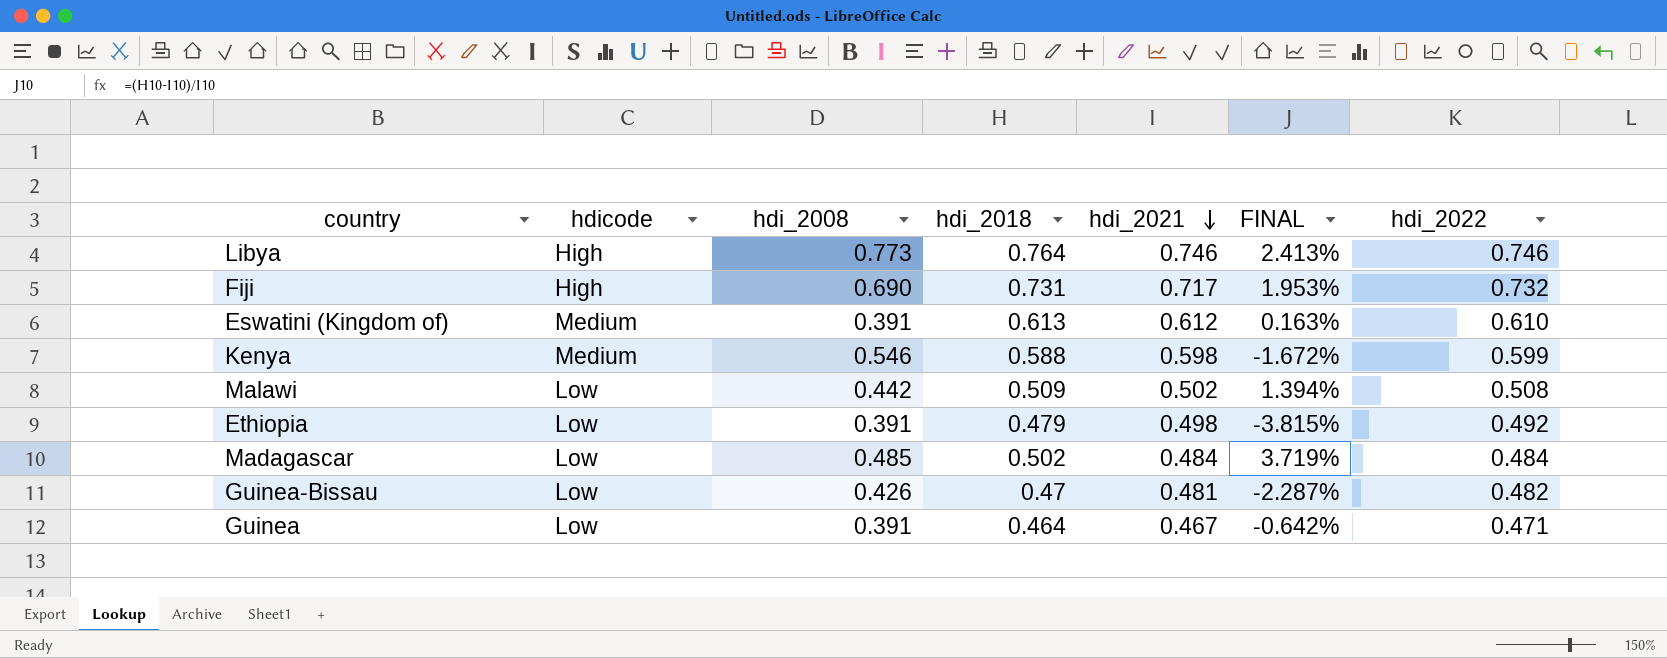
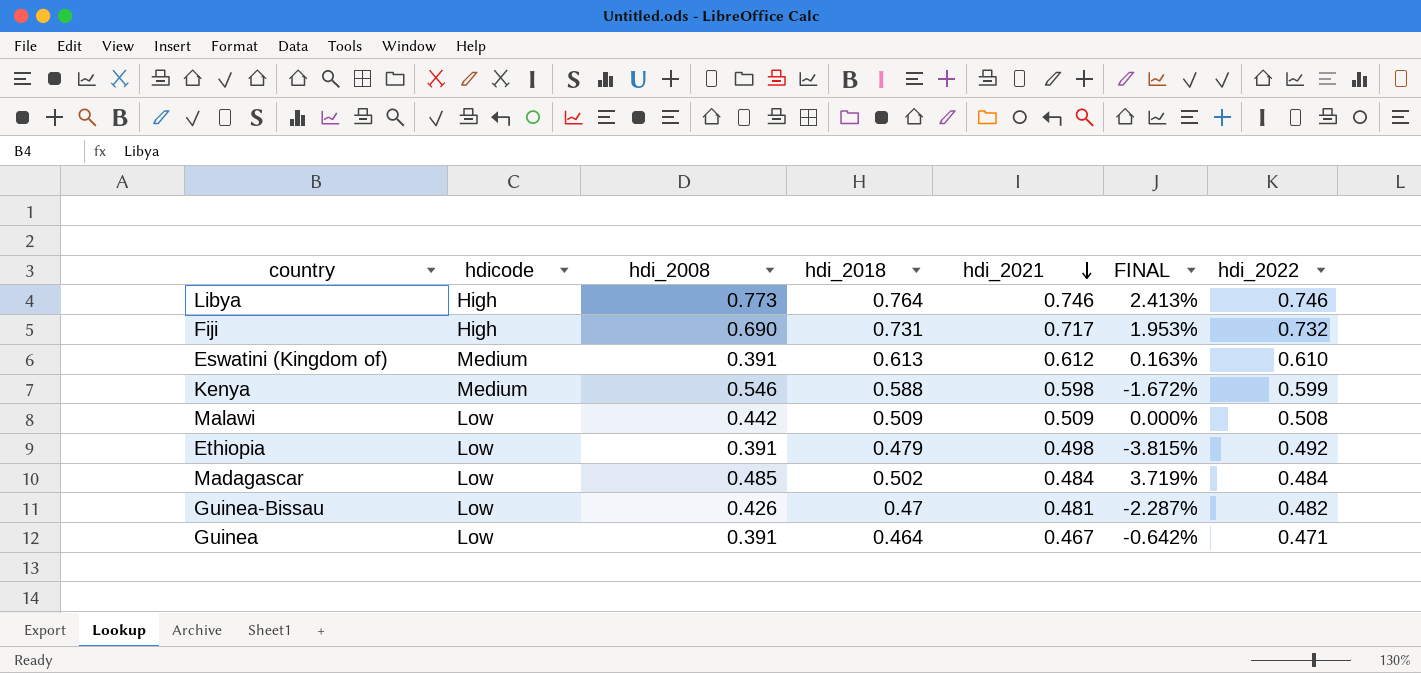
Malawi | hdi_2021: 0.502 -> 0.509
Malawi | FINAL: 1.394% -> 0.000%

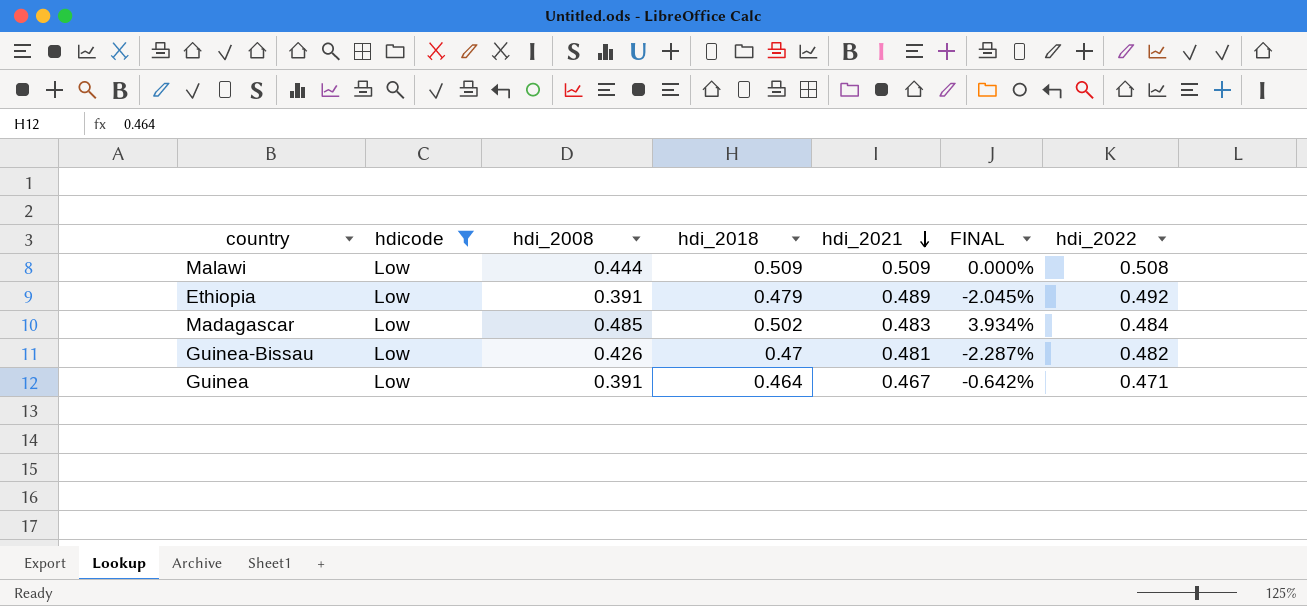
filter: none -> hdicode = Low
Malawi | hdi_2008: 0.442 -> 0.444
Ethiopia | hdi_2021: 0.498 -> 0.489
Ethiopia | FINAL: -3.815% -> -2.045%
Madagascar | hdi_2021: 0.484 -> 0.483
Madagascar | FINAL: 3.719% -> 3.934%

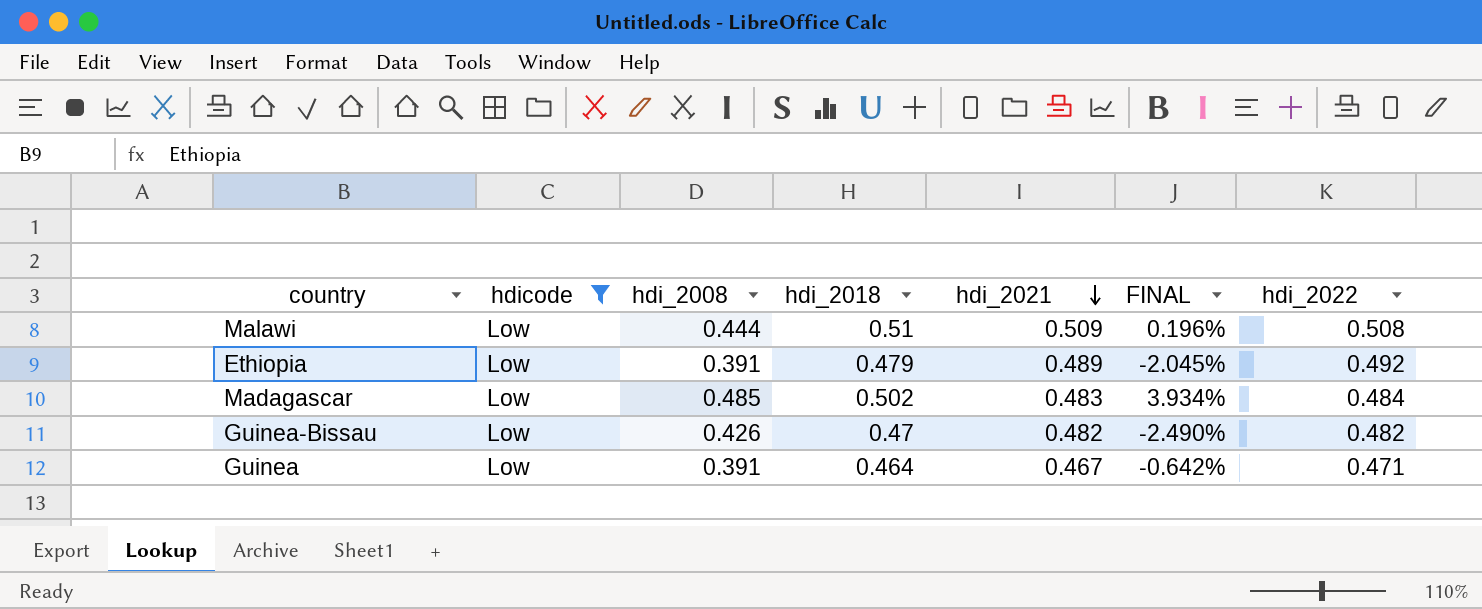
Malawi | hdi_2018: 0.509 -> 0.51
Malawi | FINAL: 0.000% -> 0.196%
Guinea-Bissau | hdi_2021: 0.481 -> 0.482
Guinea-Bissau | FINAL: -2.287% -> -2.490%

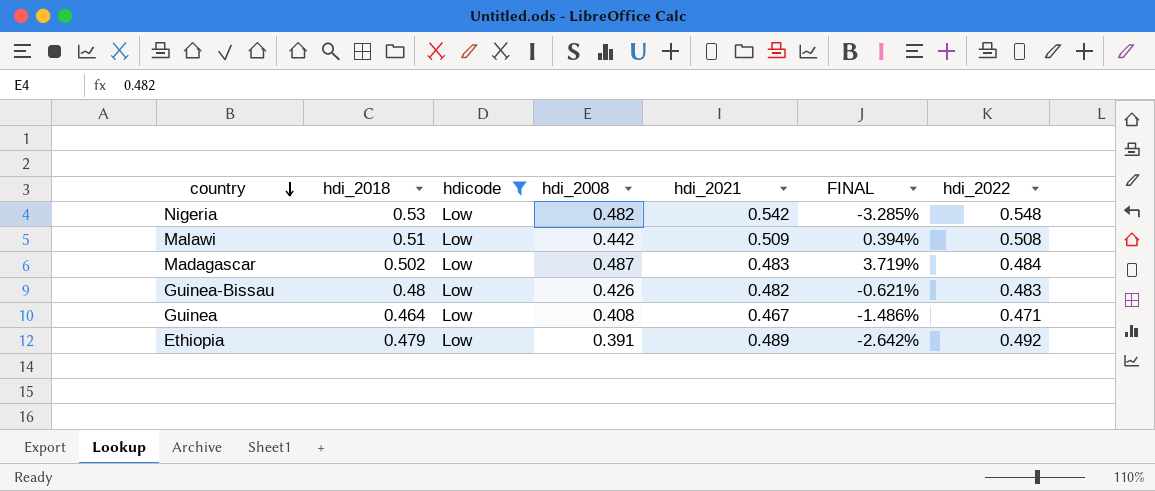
row order: hdi_2021 descending -> country descending
column hdi_2018 | position: 4 -> 2
column FINAL | formula: ([hdi_2018] - [hdi_2021]) / [hdi_2021] -> ([hdi_2018] - [hdi_2022]) / [hdi_2022]
row Nigeria: none -> 0.53 | Low | 0.482 | 0.542 | -3.285% | 0.548
Malawi | hdi_2008: 0.444 -> 0.442
Madagascar | hdi_2008: 0.485 -> 0.487
Guinea-Bissau | hdi_2018: 0.47 -> 0.48
Guinea-Bissau | hdi_2022: 0.482 -> 0.483
Guinea | hdi_2008: 0.391 -> 0.408

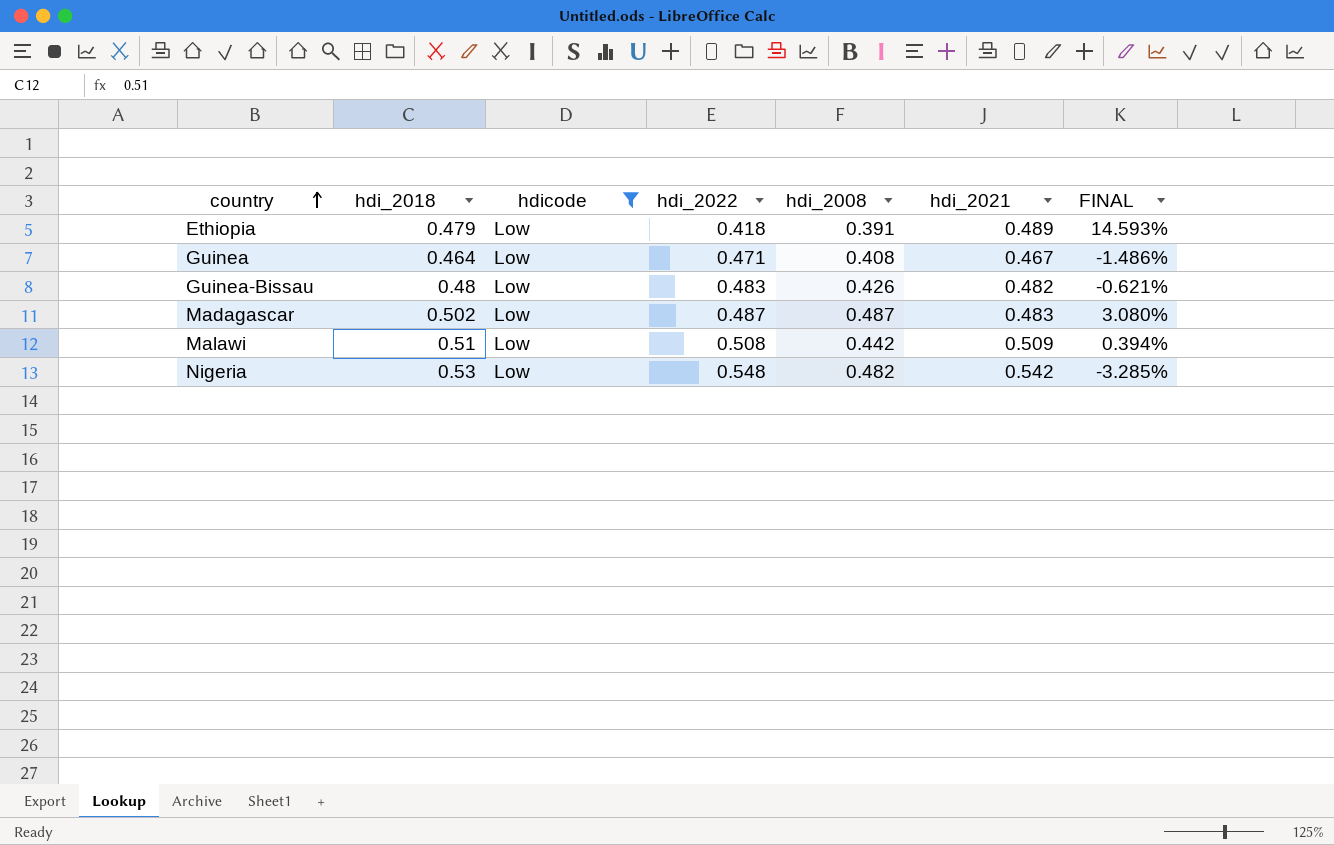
row order: country descending -> country ascending
column hdi_2022 | position: 7 -> 4
Ethiopia | hdi_2022: 0.492 -> 0.418
Ethiopia | FINAL: -2.642% -> 14.593%
Madagascar | hdi_2022: 0.484 -> 0.487
Madagascar | FINAL: 3.719% -> 3.080%

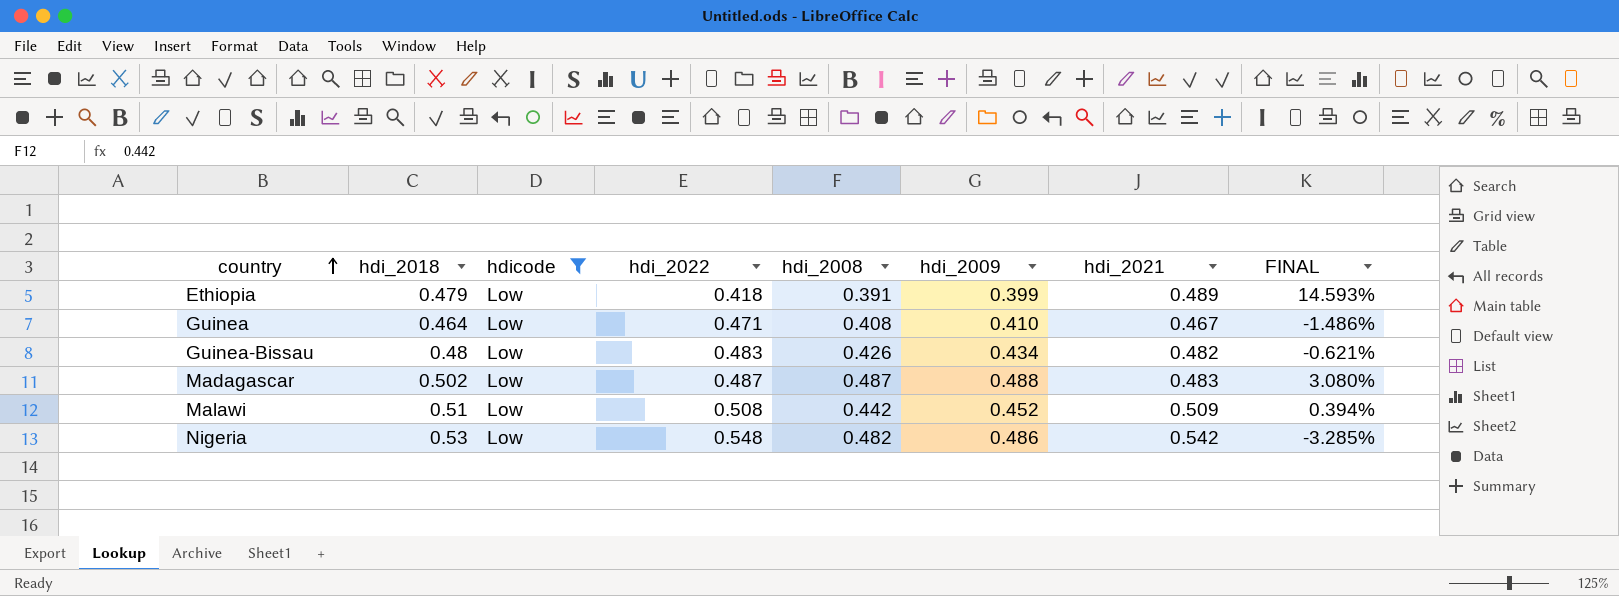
column hdi_2009 | position: none -> 6

